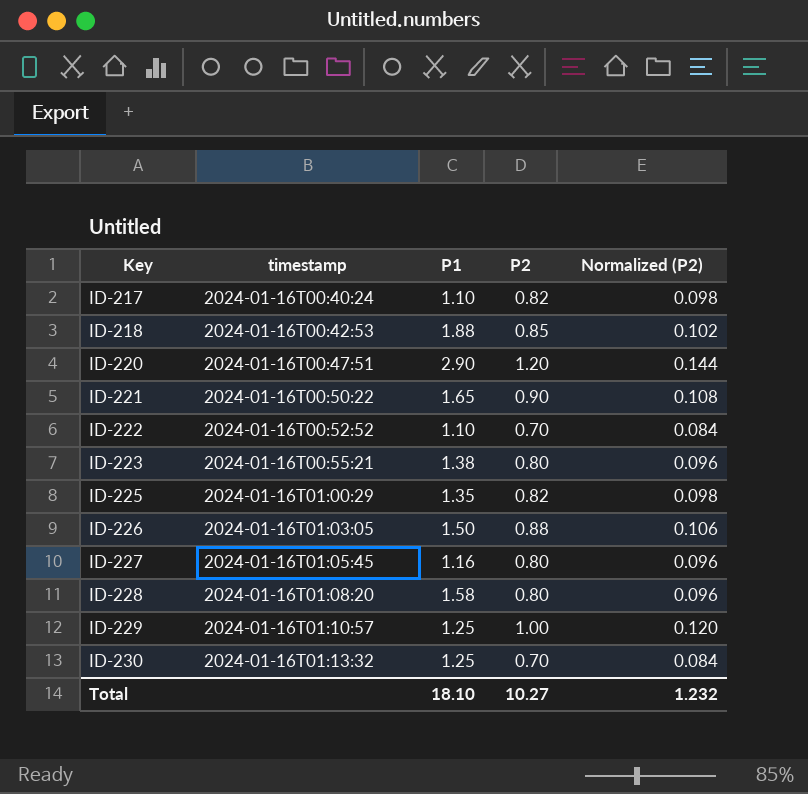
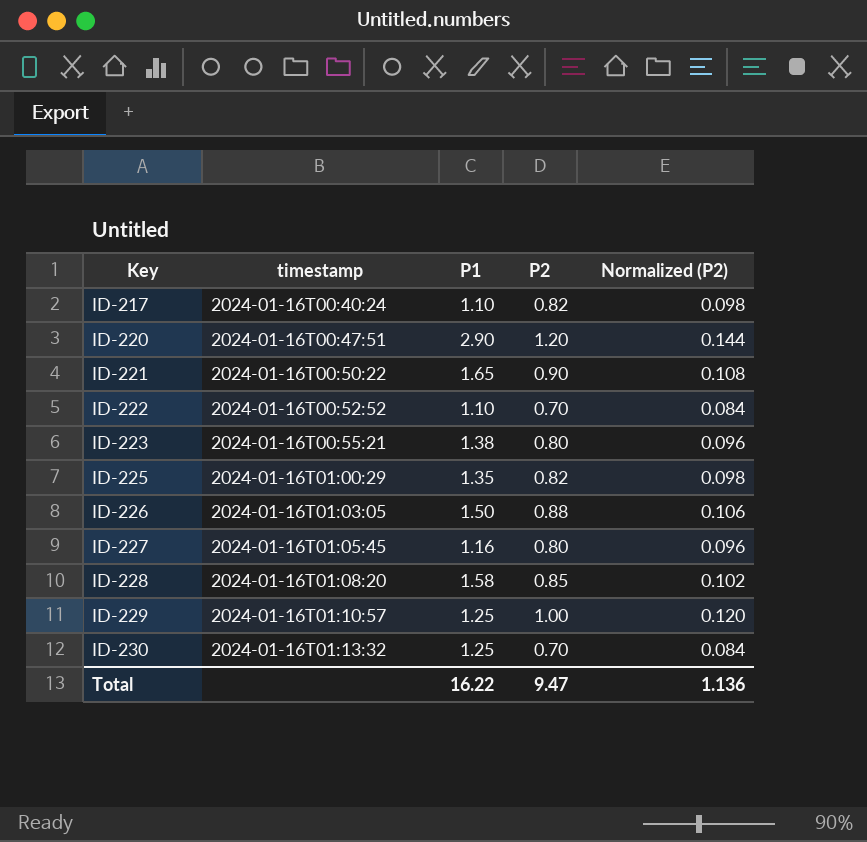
row ID-218: 2024-01-16T00:42:53 | 1.88 | 0.85 | 0.102 -> none
ID-228 | P2: 0.80 -> 0.85
ID-228 | Normalized (P2): 0.096 -> 0.102
Total | P1: 18.10 -> 16.22
Total | P2: 10.27 -> 9.47
Total | Normalized (P2): 1.232 -> 1.136

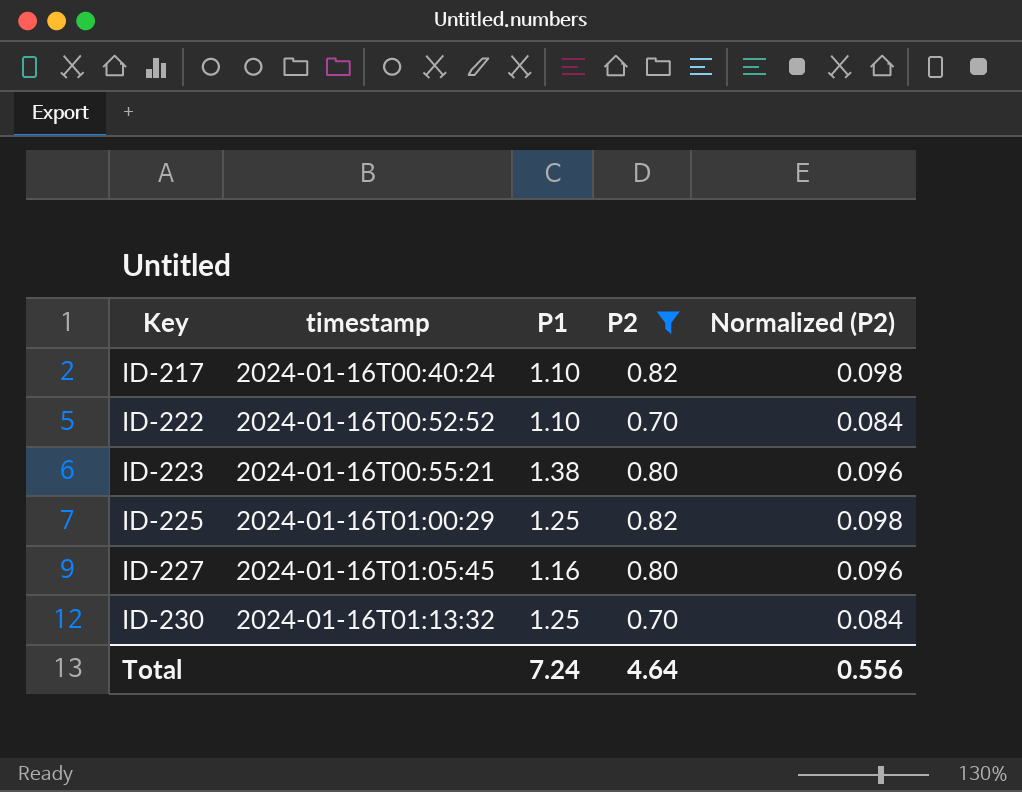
filter: none -> P2 <= 0.82
ID-225 | P1: 1.35 -> 1.25
Total | P1: 16.22 -> 7.24
Total | P2: 9.47 -> 4.64
Total | Normalized (P2): 1.136 -> 0.556

